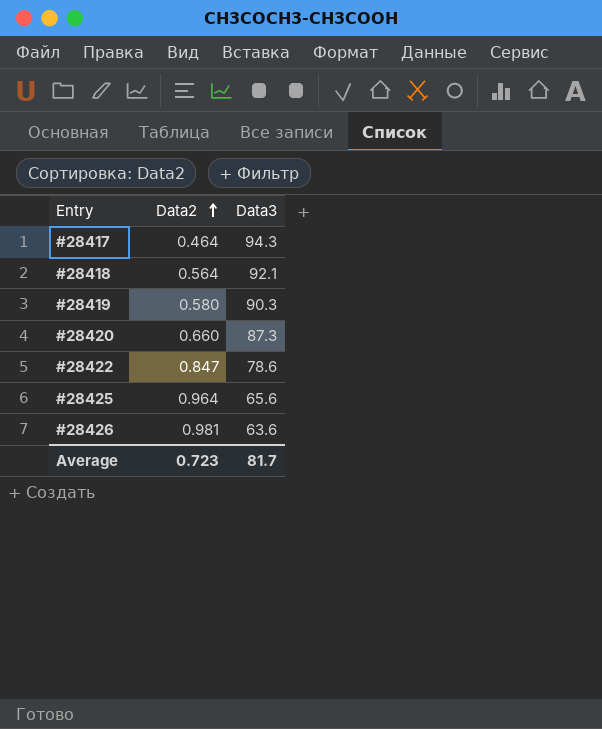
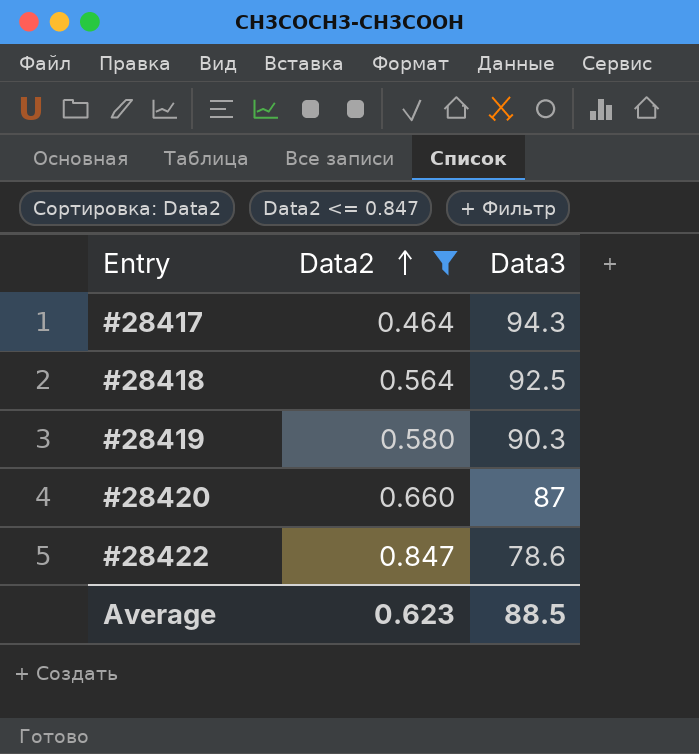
filter: none -> Data2 <= 0.847
#28418 | Data3: 92.1 -> 92.5
#28420 | Data3: 87.3 -> 87
Average | Data2: 0.723 -> 0.623
Average | Data3: 81.7 -> 88.5

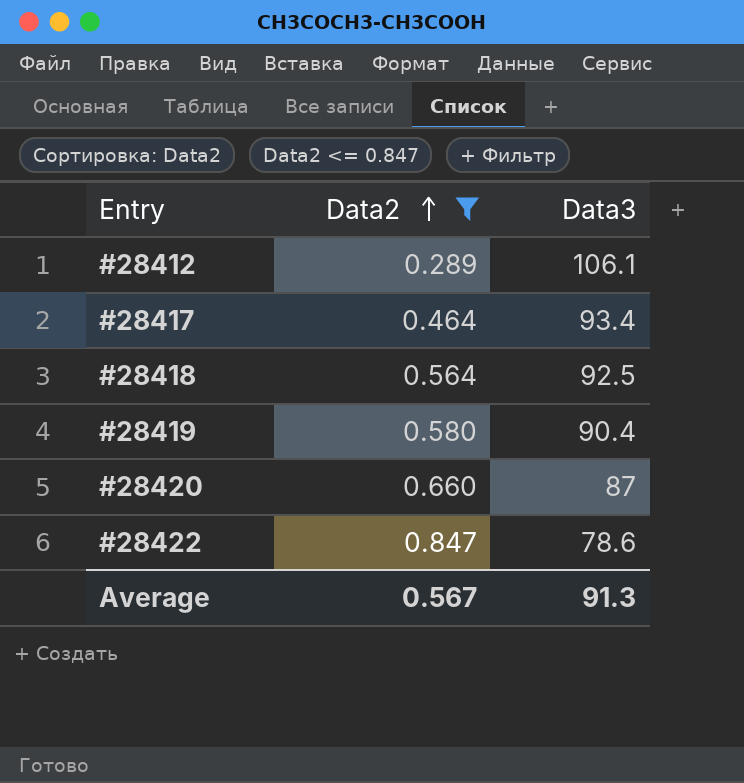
row #28412: none -> 0.289 | 106.1
#28417 | Data3: 94.3 -> 93.4
#28419 | Data3: 90.3 -> 90.4
Average | Data2: 0.623 -> 0.567
Average | Data3: 88.5 -> 91.3

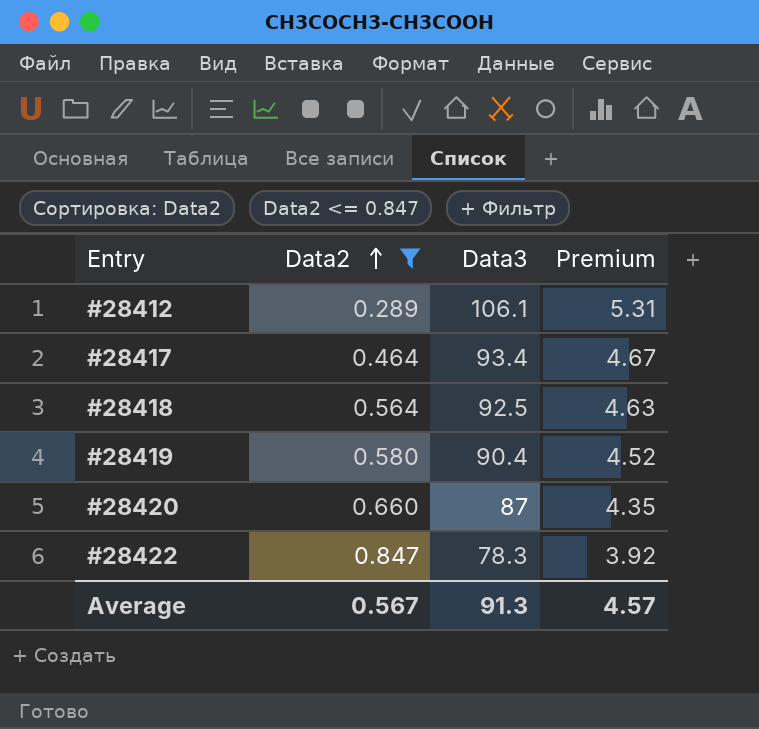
column Premium | formula: none -> [Data3] * 0.05
#28422 | Data3: 78.6 -> 78.3

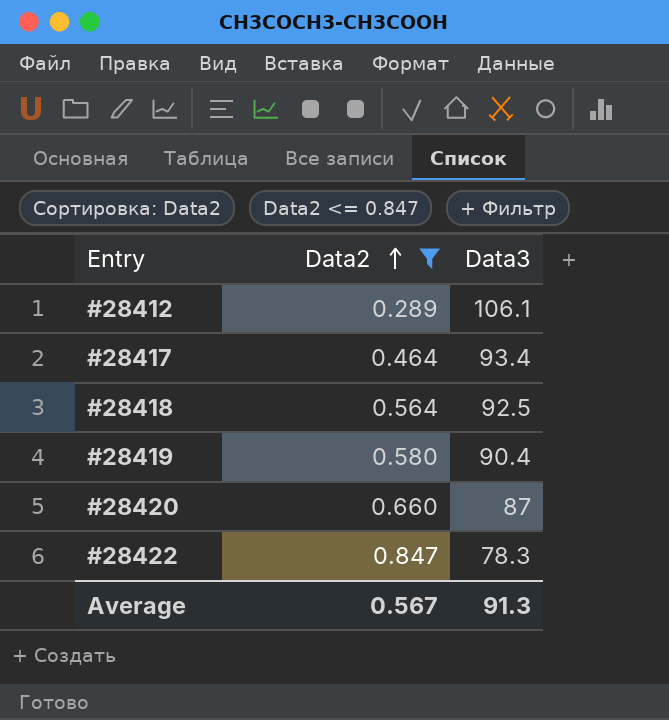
column Premium | formula: [Data3] * 0.05 -> none

